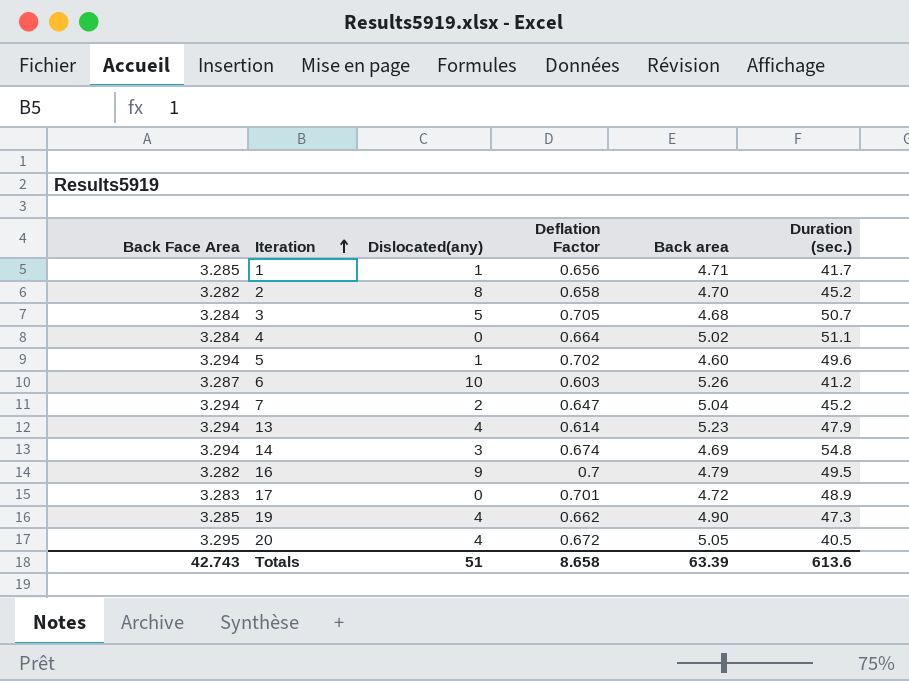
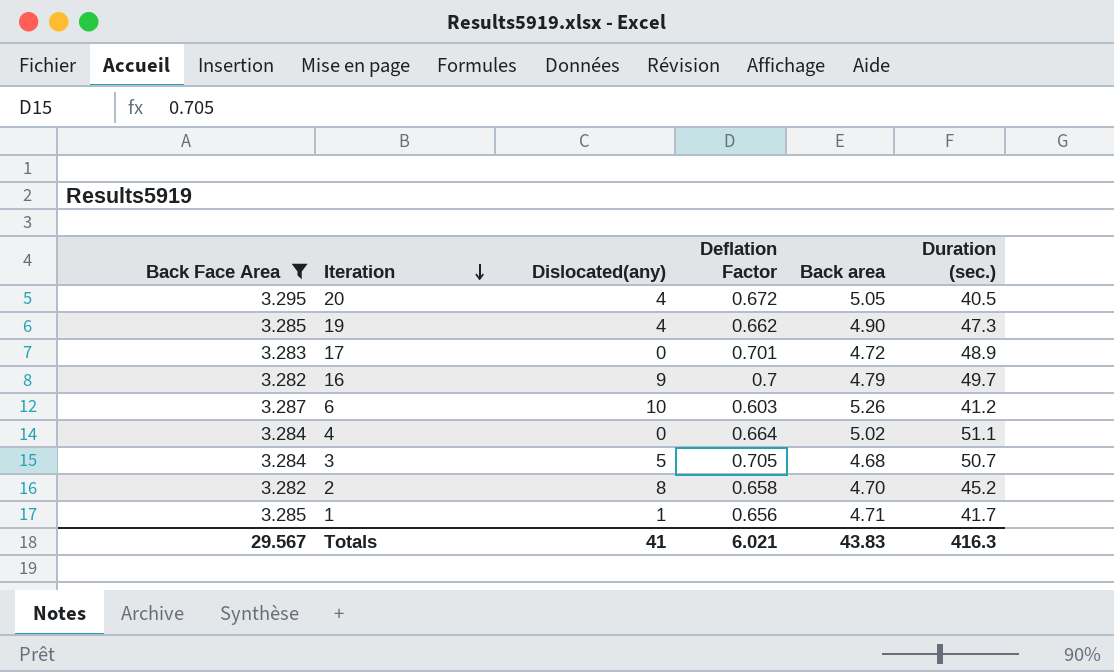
filter: none -> Back Face Area != 3.294
row order: Iteration ascending -> Iteration descending
16 | Duration (sec.): 49.5 -> 49.7
Totals | Back Face Area: 42.743 -> 29.567
Totals | Dislocated(any): 51 -> 41
Totals | Deflation Factor: 8.658 -> 6.021
Totals | Back area: 63.39 -> 43.83
Totals | Duration (sec.): 613.6 -> 416.3

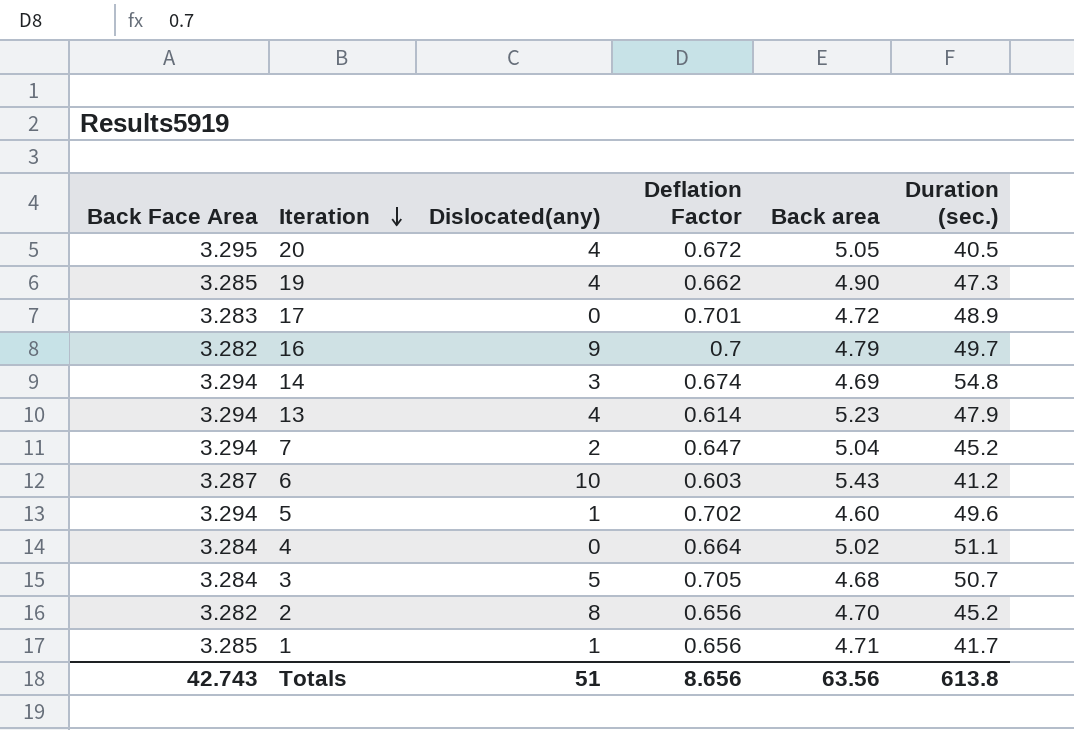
filter: Back Face Area != 3.294 -> none
6 | Back area: 5.26 -> 5.43
2 | Deflation Factor: 0.658 -> 0.656
Totals | Back Face Area: 29.567 -> 42.743
Totals | Dislocated(any): 41 -> 51
Totals | Deflation Factor: 6.021 -> 8.656
Totals | Back area: 43.83 -> 63.56
Totals | Duration (sec.): 416.3 -> 613.8

